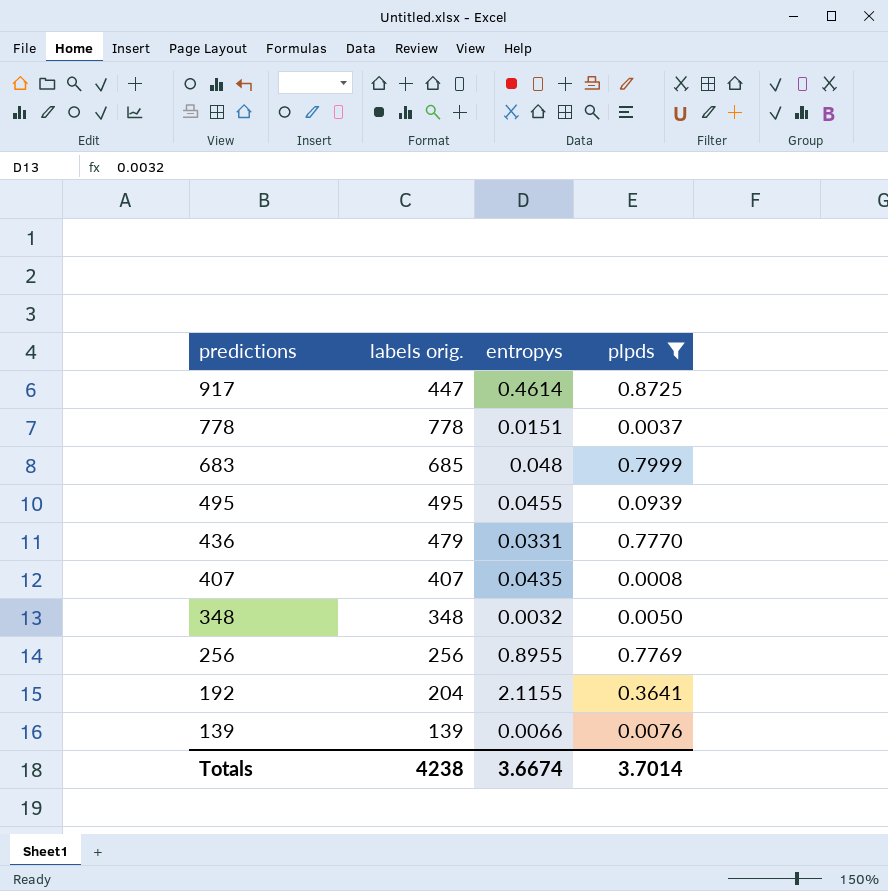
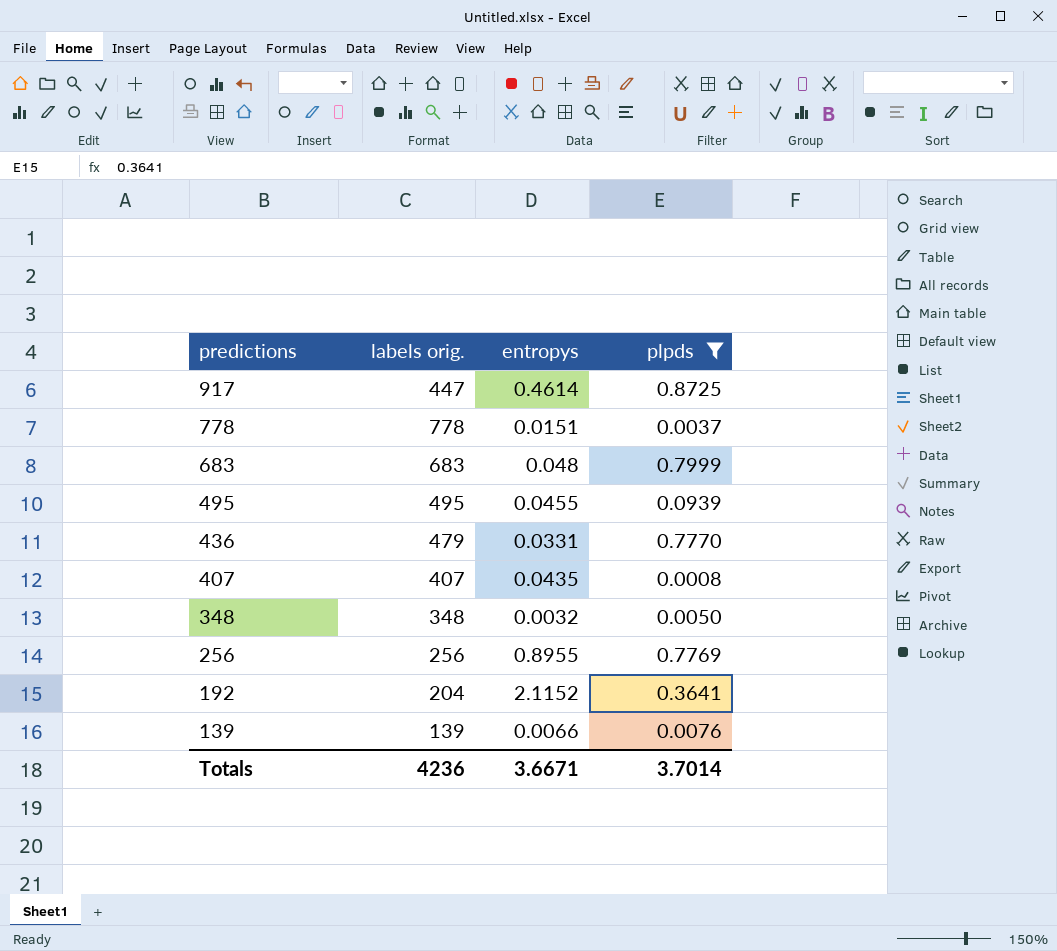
683 | labels orig.: 685 -> 683
192 | entropys: 2.1155 -> 2.1152
Totals | labels orig.: 4238 -> 4236
Totals | entropys: 3.6674 -> 3.6671

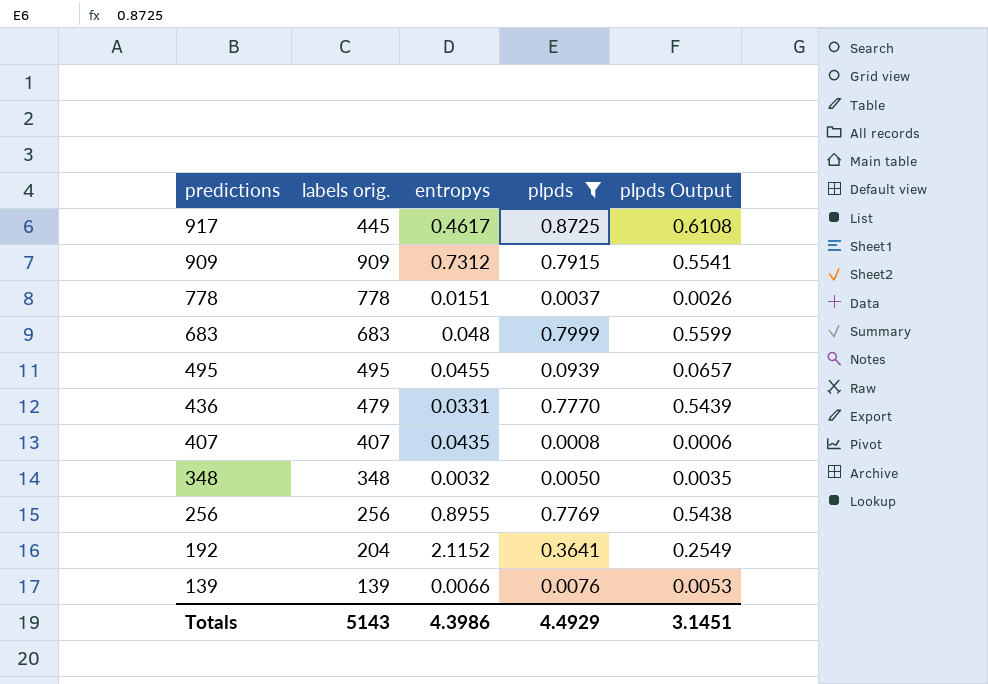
column plpds Output | formula: none -> [plpds] * 0.7
917 | labels orig.: 447 -> 445
917 | entropys: 0.4614 -> 0.4617
row 909: none -> 909 | 0.7312 | 0.7915 | 0.5541
Totals | labels orig.: 4236 -> 5143
Totals | entropys: 3.6671 -> 4.3986
Totals | plpds: 3.7014 -> 4.4929

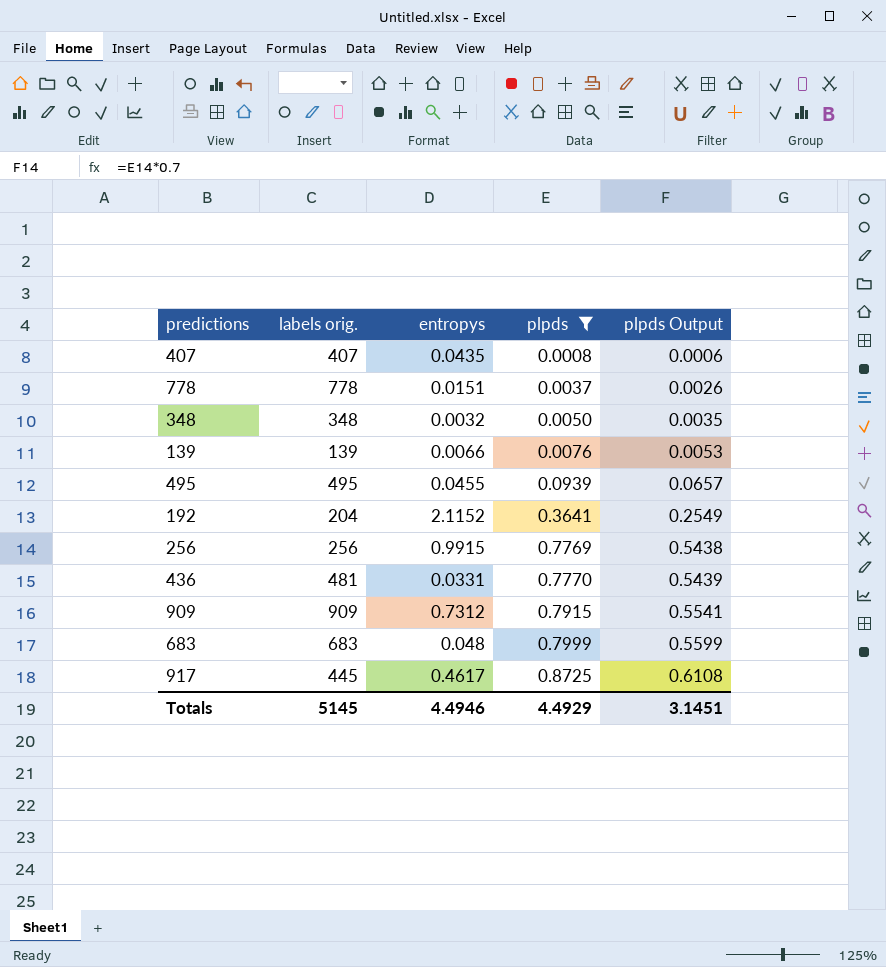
row order: predictions descending -> plpds ascending
256 | entropys: 0.8955 -> 0.9915
436 | labels orig.: 479 -> 481
Totals | labels orig.: 5143 -> 5145
Totals | entropys: 4.3986 -> 4.4946

